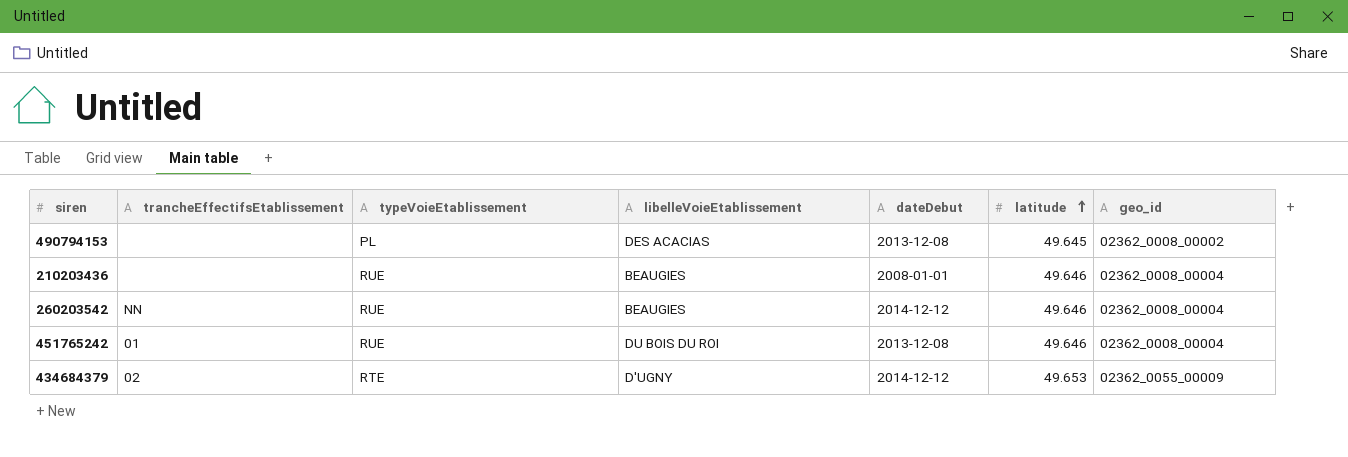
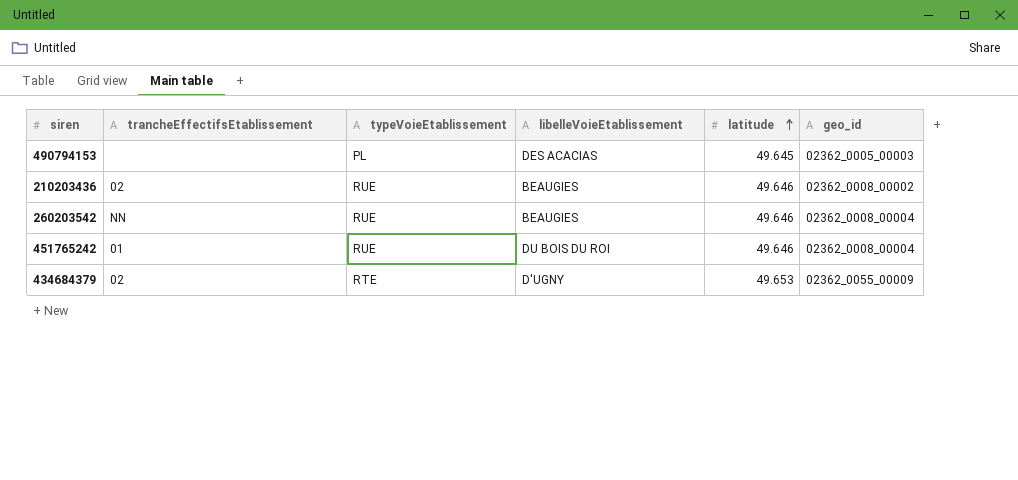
column dateDebut | position: 5 -> none
490794153 | geo_id: 02362_0008_00002 -> 02362_0005_00003
210203436 | trancheEffectifsEtablissement: none -> 02
210203436 | geo_id: 02362_0008_00004 -> 02362_0008_00002

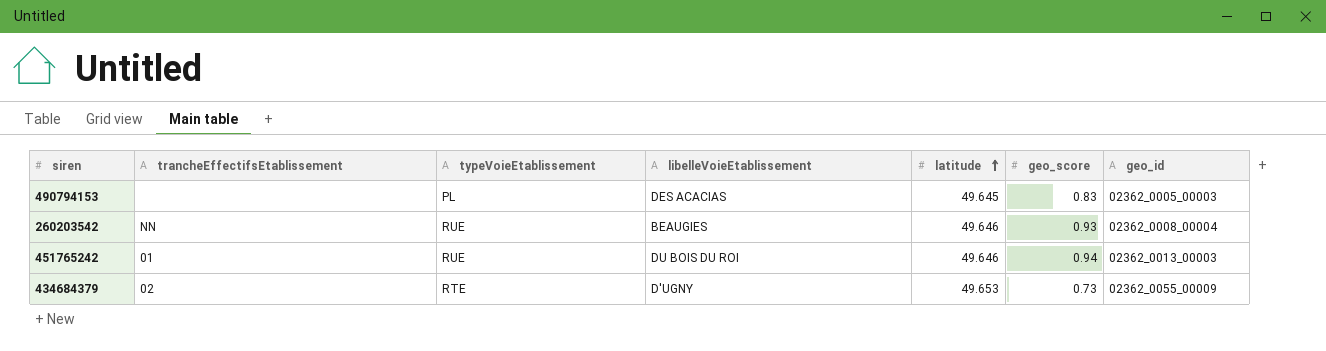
column geo_score | position: none -> 6
row 210203436: 02 | RUE | BEAUGIES | 49.646 | 02362_0008_00002 -> none
451765242 | geo_id: 02362_0008_00004 -> 02362_0013_00003

